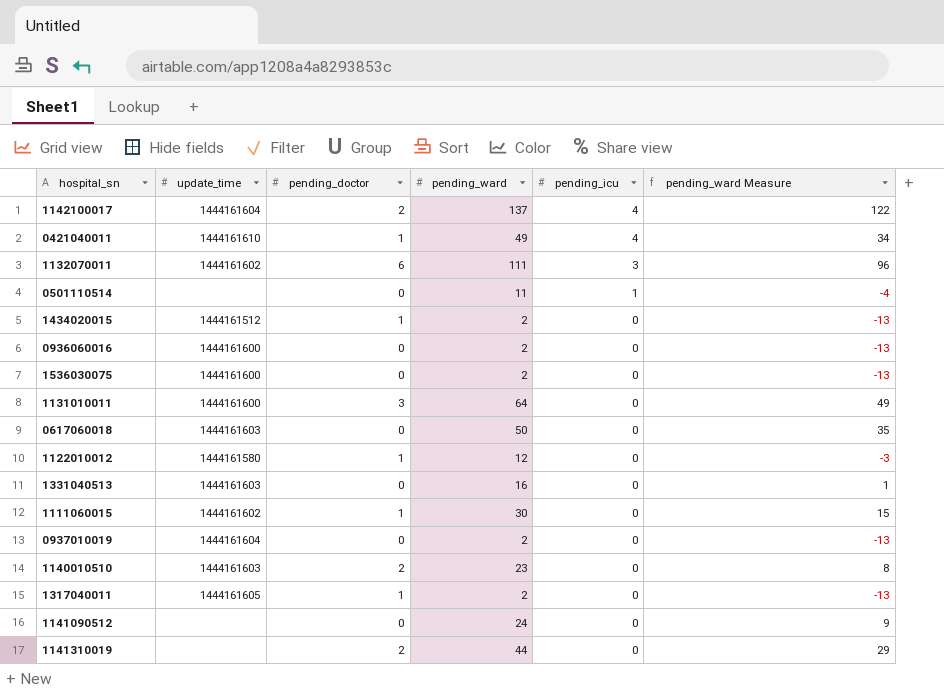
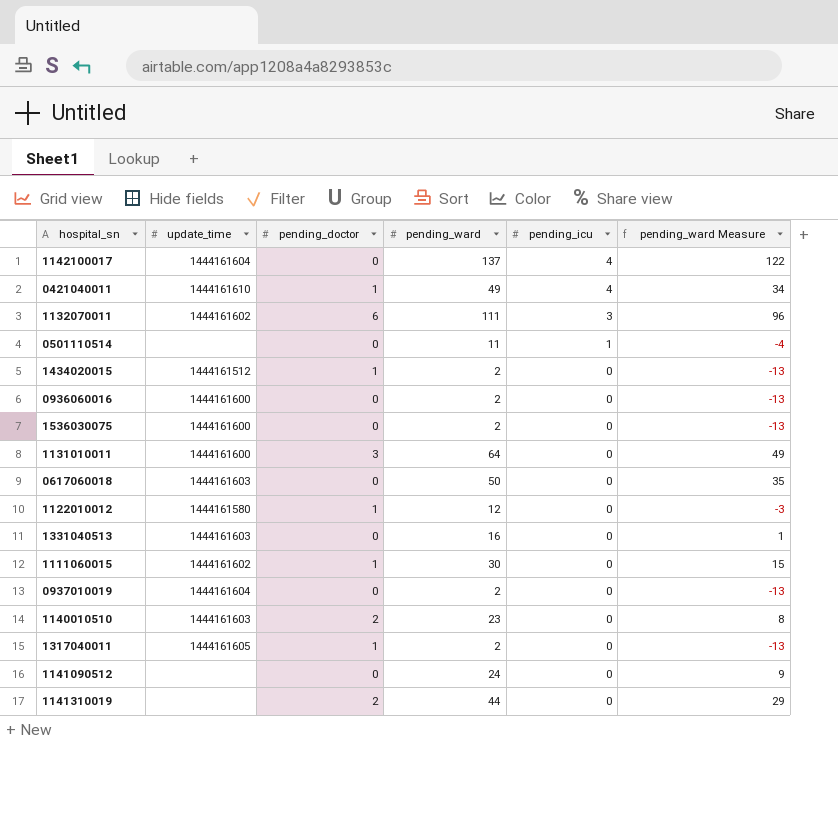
1142100017 | pending_doctor: 2 -> 0

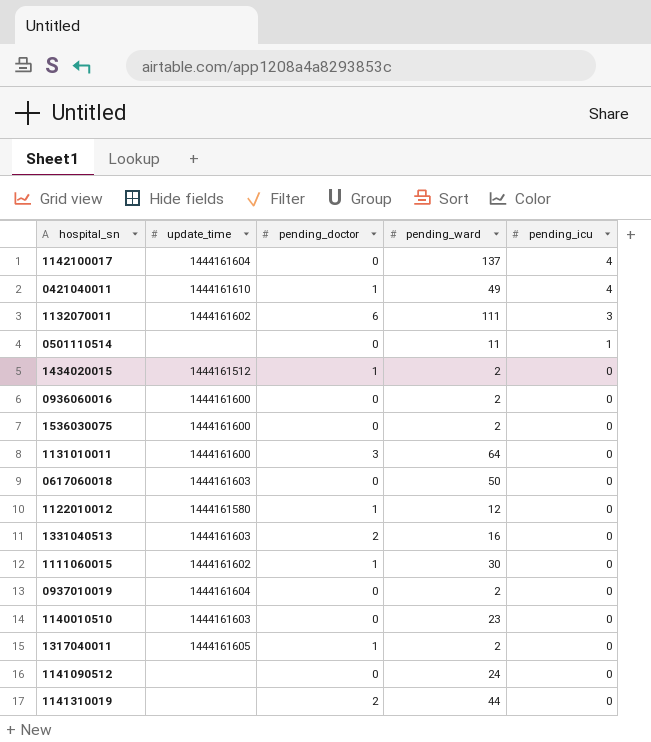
column pending_ward Measure | formula: [pending_ward] - 15 -> none
1331040513 | pending_doctor: 0 -> 2
1140010510 | pending_doctor: 2 -> 0

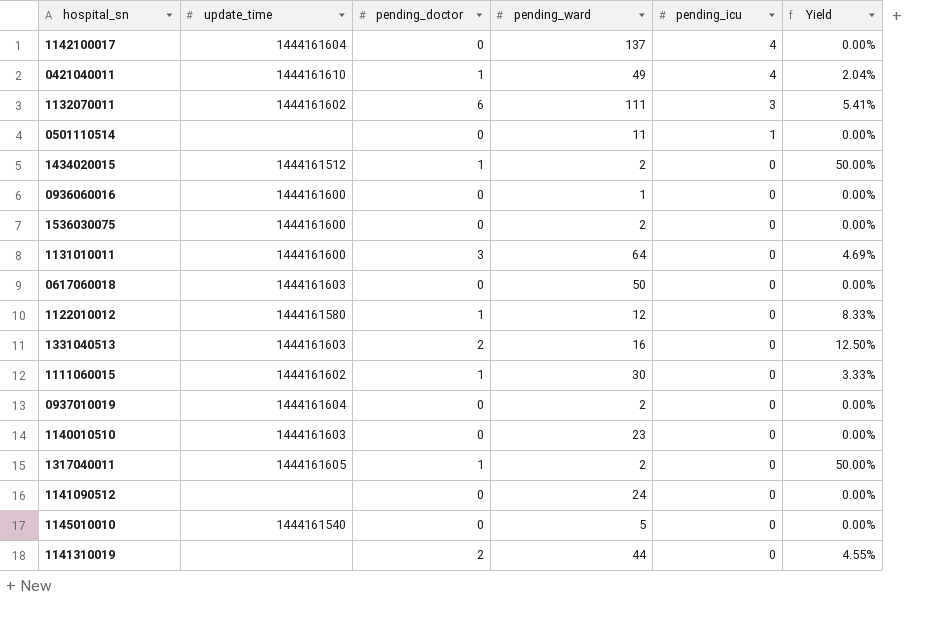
column Yield | formula: none -> [pending_doctor] / [pending_ward]
0936060016 | pending_ward: 2 -> 1
row 1145010010: none -> 1444161540 | 0 | 5 | 0 | 0.00%

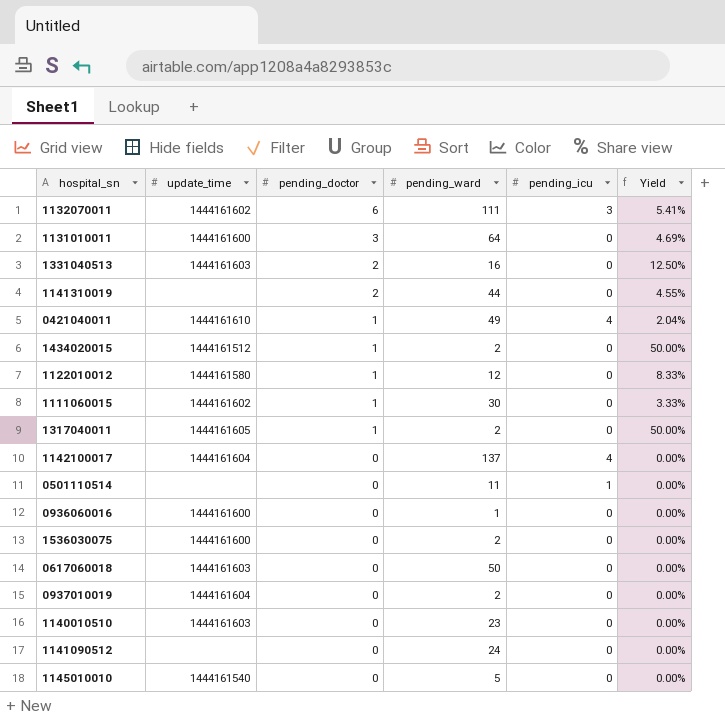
row order: pending_icu descending -> pending_doctor descending

